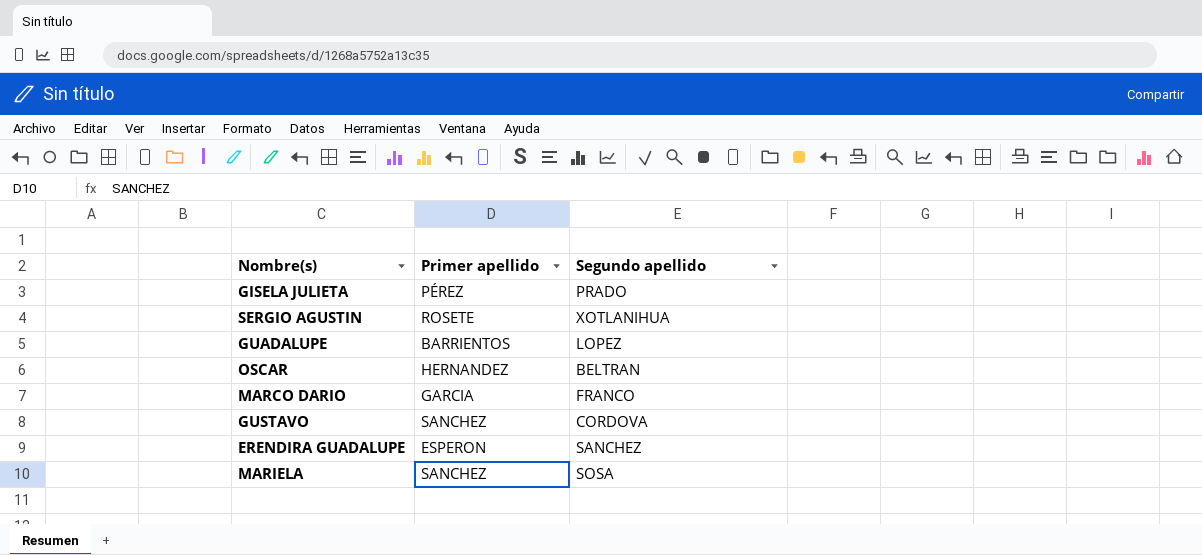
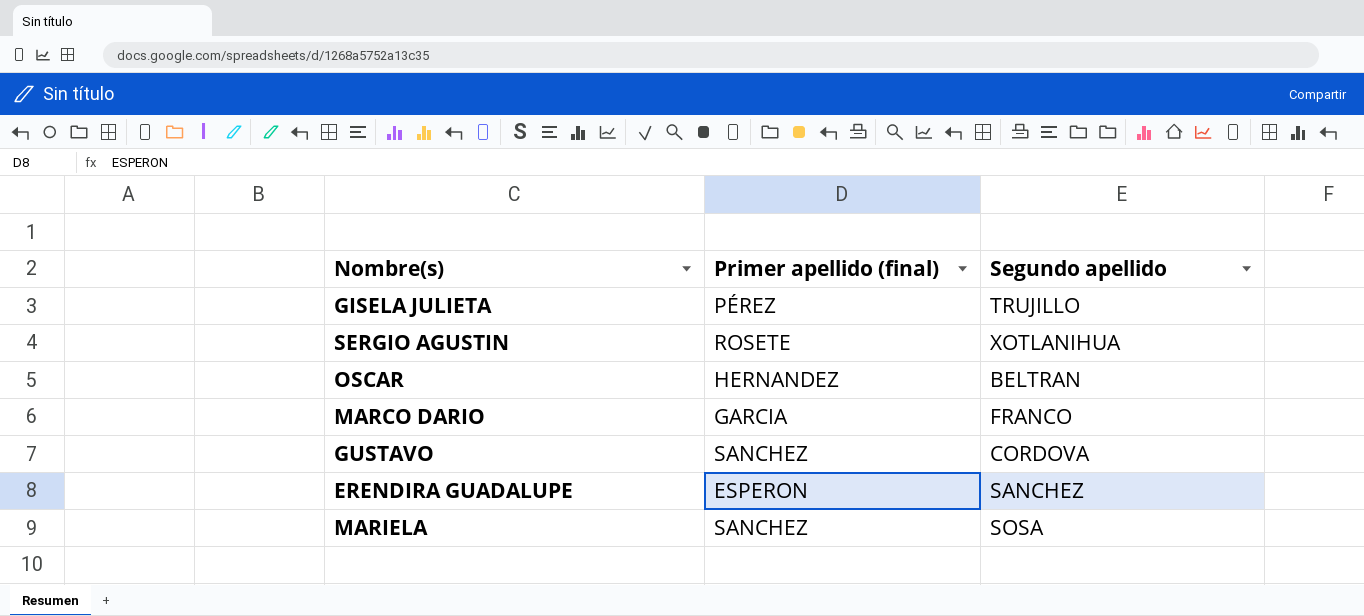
column name: Primer apellido -> Primer apellido (final)
row GUADALUPE: BARRIENTOS | LOPEZ -> none
GISELA JULIETA | Segundo apellido: PRADO -> TRUJILLO

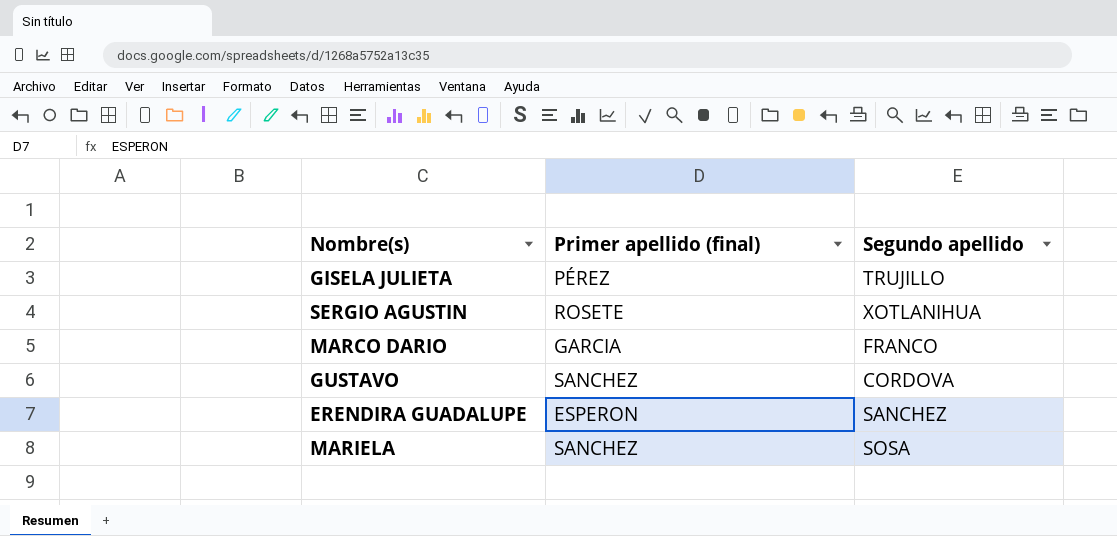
row OSCAR: HERNANDEZ | BELTRAN -> none

